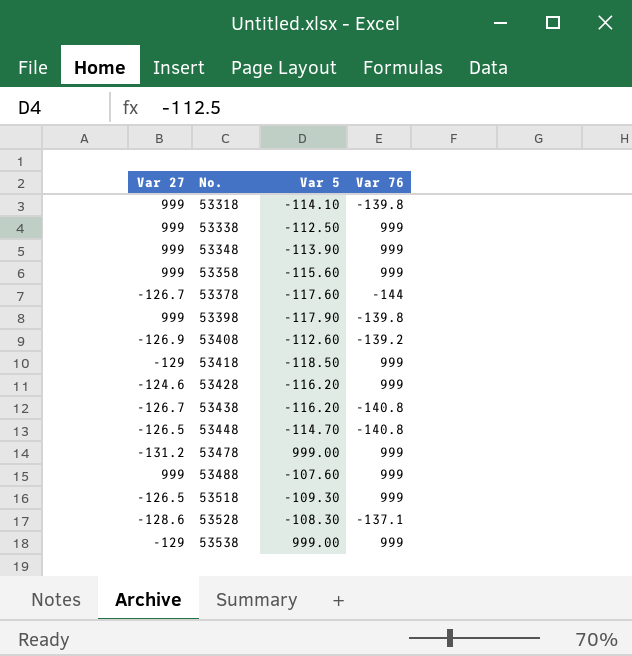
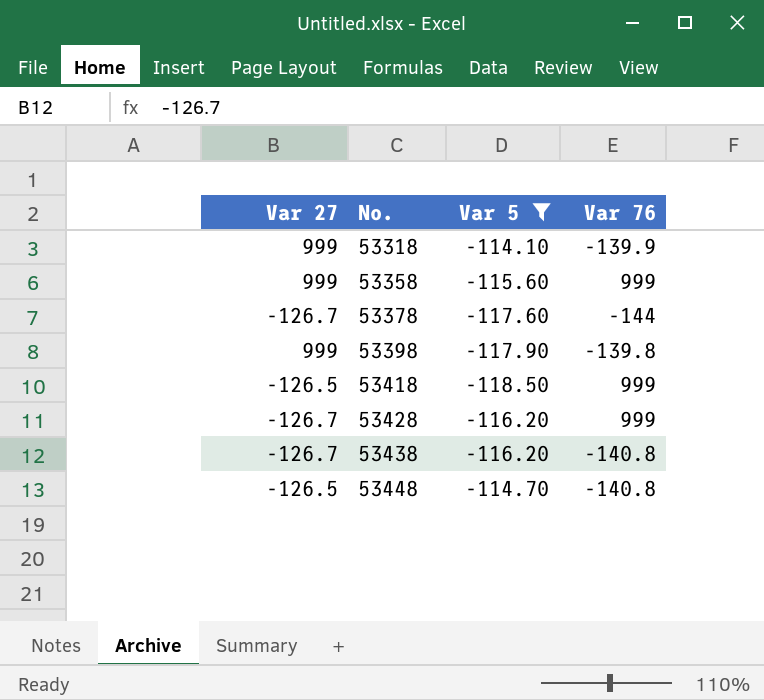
filter: none -> Var 5 <= -114.10
53318 | Var 76: -139.8 -> -139.9
53418 | Var 27: -129 -> -126.5
53428 | Var 27: -124.6 -> -126.7

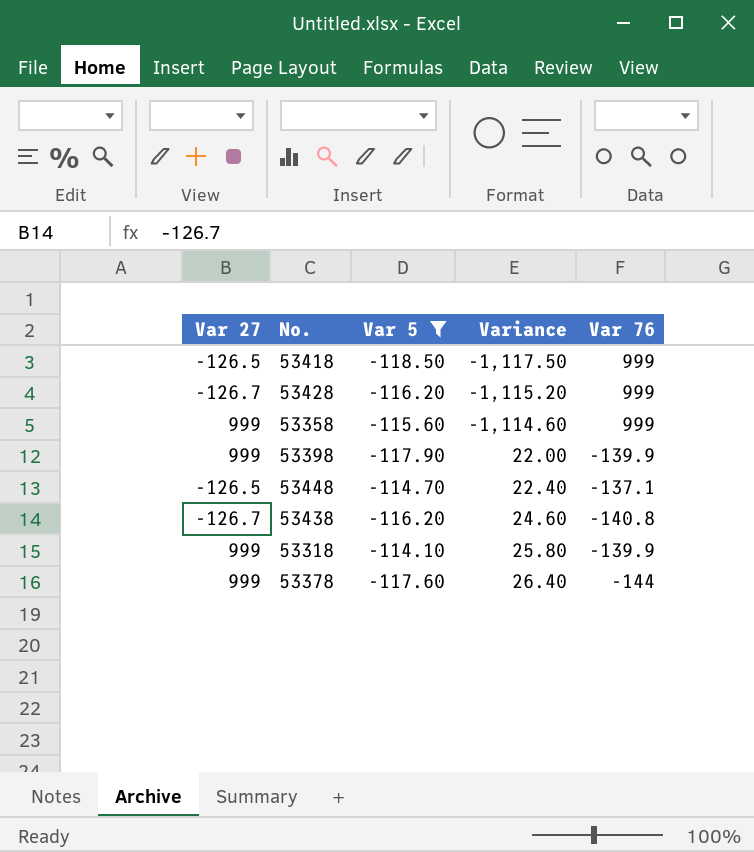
row order: No. ascending -> Variance ascending
column Variance | formula: none -> [Var 5] - [Var 76]
53398 | Var 76: -139.8 -> -139.9
53448 | Var 76: -140.8 -> -137.1
53378 | Var 27: -126.7 -> 999

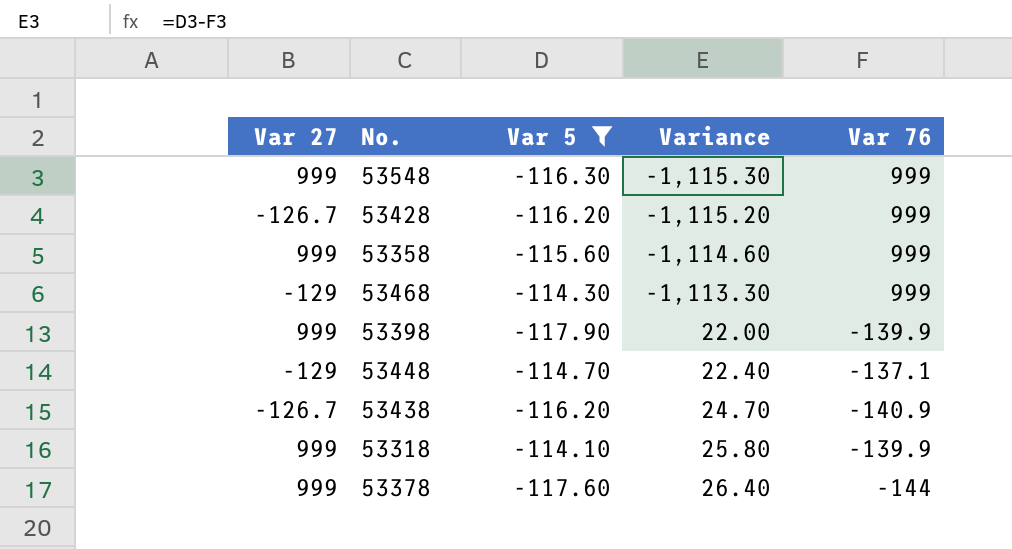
row 53418: -126.5 | -118.50 | -1,117.50 | 999 -> none
row 53548: none -> 999 | -116.30 | -1,115.30 | 999
row 53468: none -> -129 | -114.30 | -1,113.30 | 999
53448 | Var 27: -126.5 -> -129
53438 | Variance: 24.60 -> 24.70
53438 | Var 76: -140.8 -> -140.9

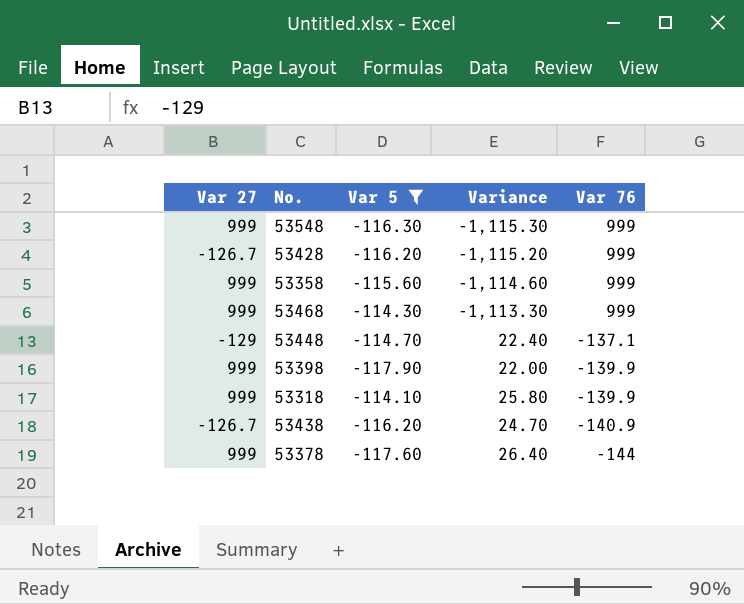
row order: Variance ascending -> Var 76 descending
53468 | Var 27: -129 -> 999

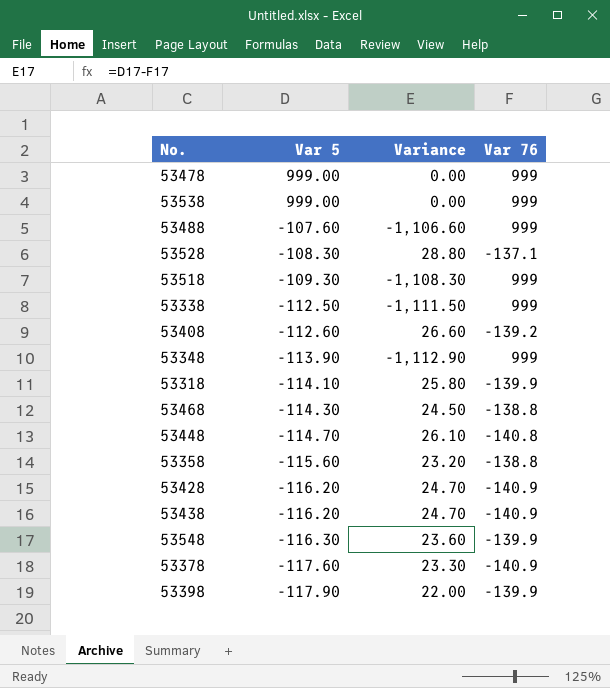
filter: Var 5 <= -114.10 -> none
row order: Var 76 descending -> Var 5 descending
column Var 27 | position: 1 -> none
53468 | Variance: -1,113.30 -> 24.50
53468 | Var 76: 999 -> -138.8
53448 | Variance: 22.40 -> 26.10
53448 | Var 76: -137.1 -> -140.8
53358 | Variance: -1,114.60 -> 23.20
53358 | Var 76: 999 -> -138.8
53428 | Variance: -1,115.20 -> 24.70
53428 | Var 76: 999 -> -140.9
53548 | Variance: -1,115.30 -> 23.60
53548 | Var 76: 999 -> -139.9
53378 | Variance: 26.40 -> 23.30
53378 | Var 76: -144 -> -140.9

